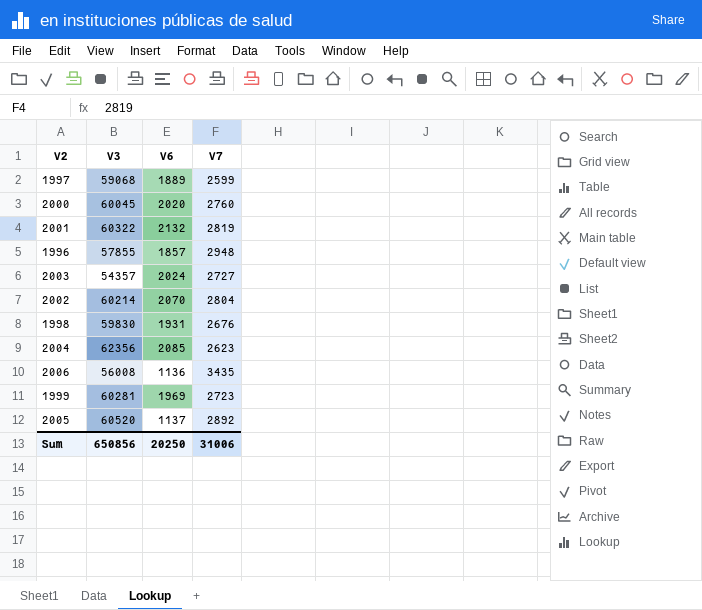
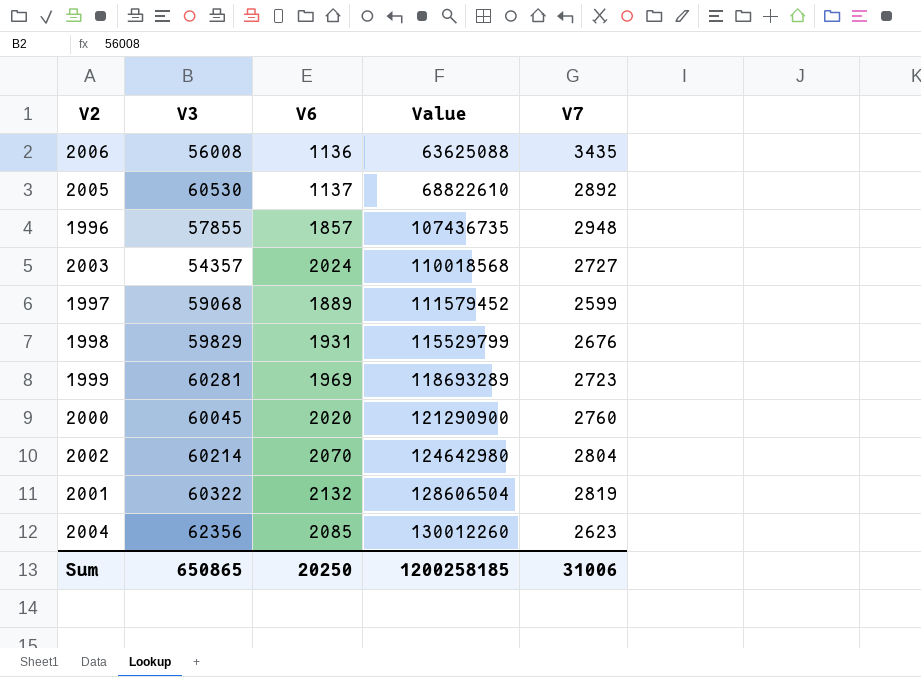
row order: none -> Value ascending
column Value | formula: none -> [V3] * [V6]
2005 | V3: 60520 -> 60530
1998 | V3: 59830 -> 59829
Sum | V3: 650856 -> 650865

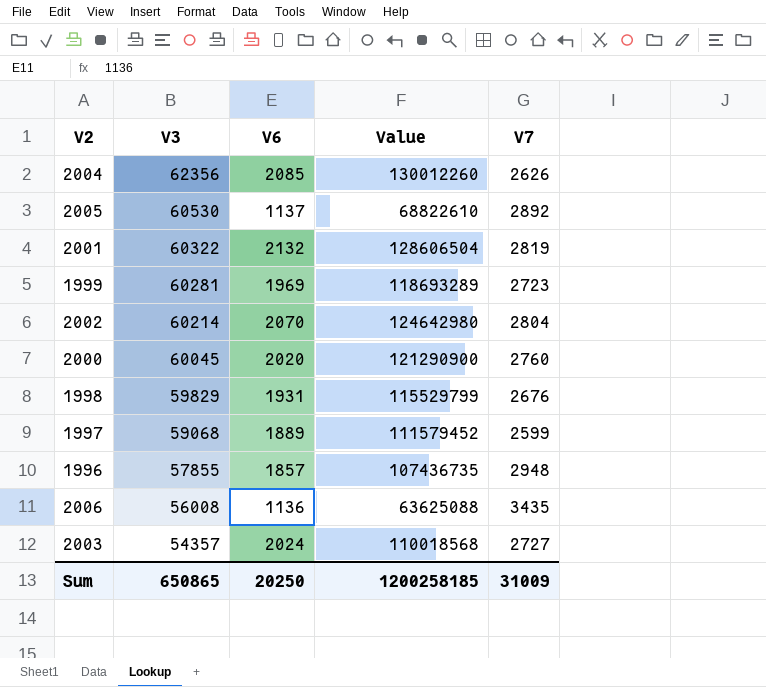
row order: Value ascending -> V3 descending
2004 | V7: 2623 -> 2626
Sum | V7: 31006 -> 31009

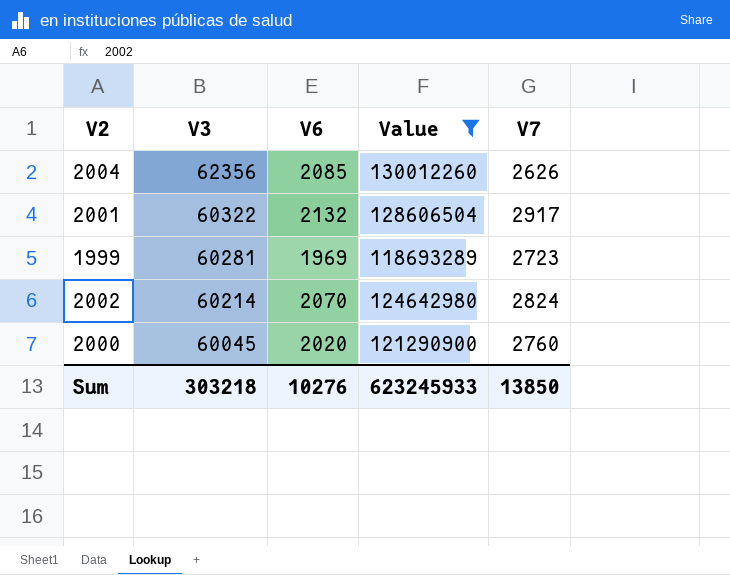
filter: none -> Value >= 118693289
2001 | V7: 2819 -> 2917
2002 | V7: 2804 -> 2824
Sum | V3: 650865 -> 303218
Sum | V6: 20250 -> 10276
Sum | Value: 1200258185 -> 623245933
Sum | V7: 31009 -> 13850

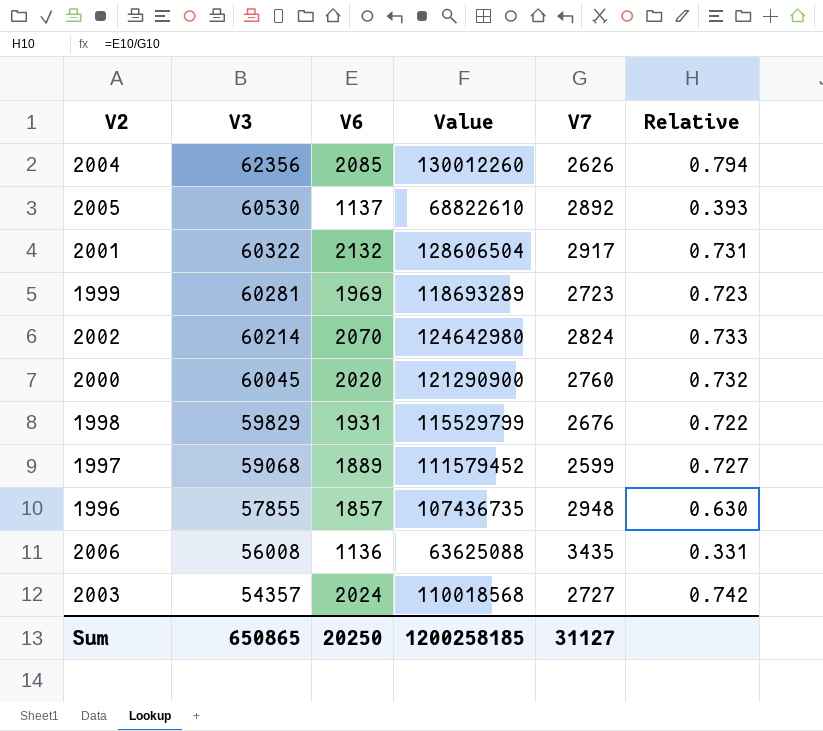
filter: Value >= 118693289 -> none
column Relative | formula: none -> [V6] / [V7]
Sum | V3: 303218 -> 650865
Sum | V6: 10276 -> 20250
Sum | Value: 623245933 -> 1200258185
Sum | V7: 13850 -> 31127

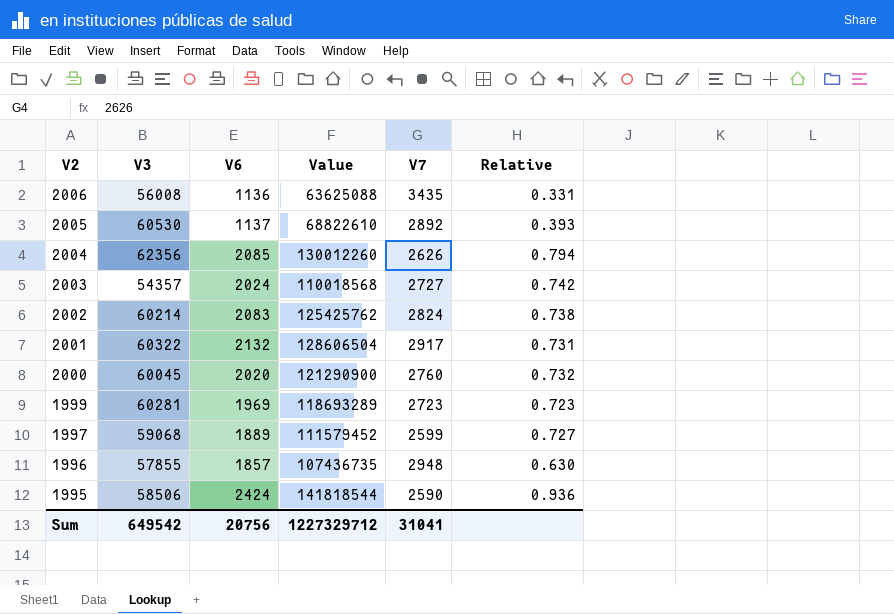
row order: V3 descending -> V2 descending
row 1998: 59829 | 1931 | 115529799 | 2676 | 0.722 -> none
2002 | V6: 2070 -> 2083
2002 | Value: 124642980 -> 125425762
2002 | Relative: 0.733 -> 0.738
row 1995: none -> 58506 | 2424 | 141818544 | 2590 | 0.936
Sum | V3: 650865 -> 649542
Sum | V6: 20250 -> 20756
Sum | Value: 1200258185 -> 1227329712
Sum | V7: 31127 -> 31041

